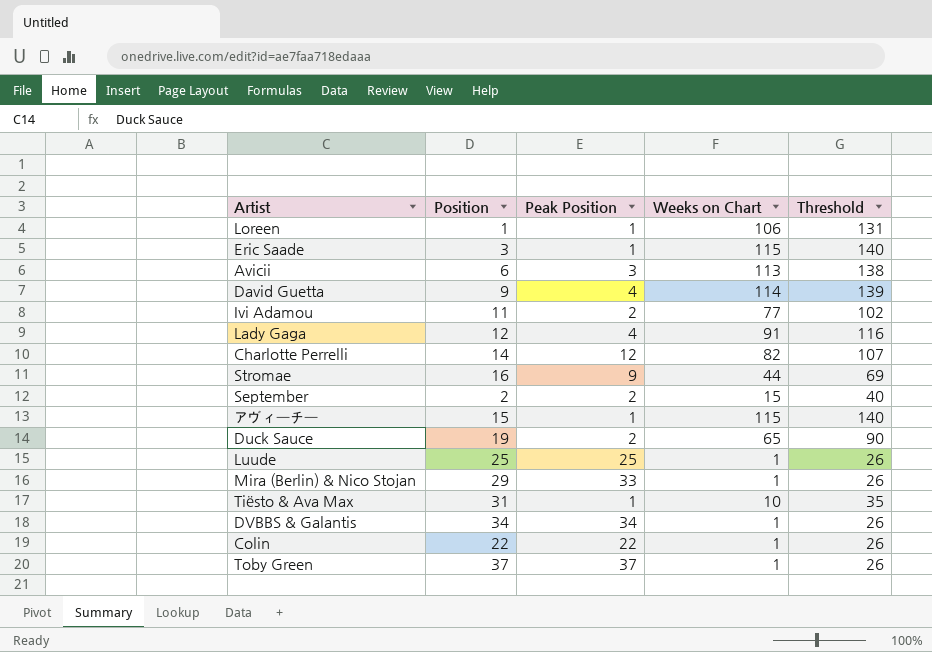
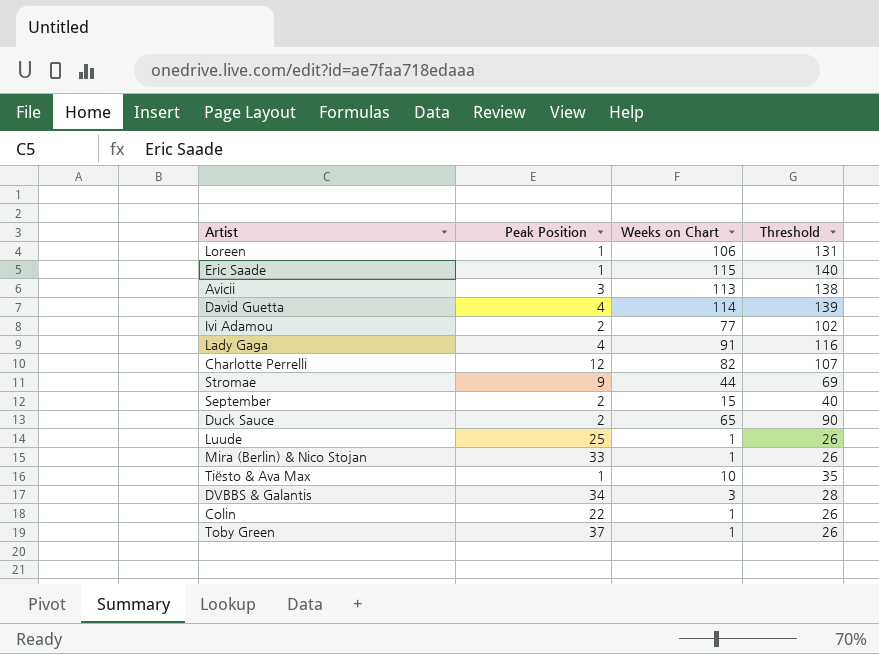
column Position | position: 2 -> none
row アヴィーチー: 15 | 1 | 115 | 140 -> none
DVBBS & Galantis | Weeks on Chart: 1 -> 3
DVBBS & Galantis | Threshold: 26 -> 28

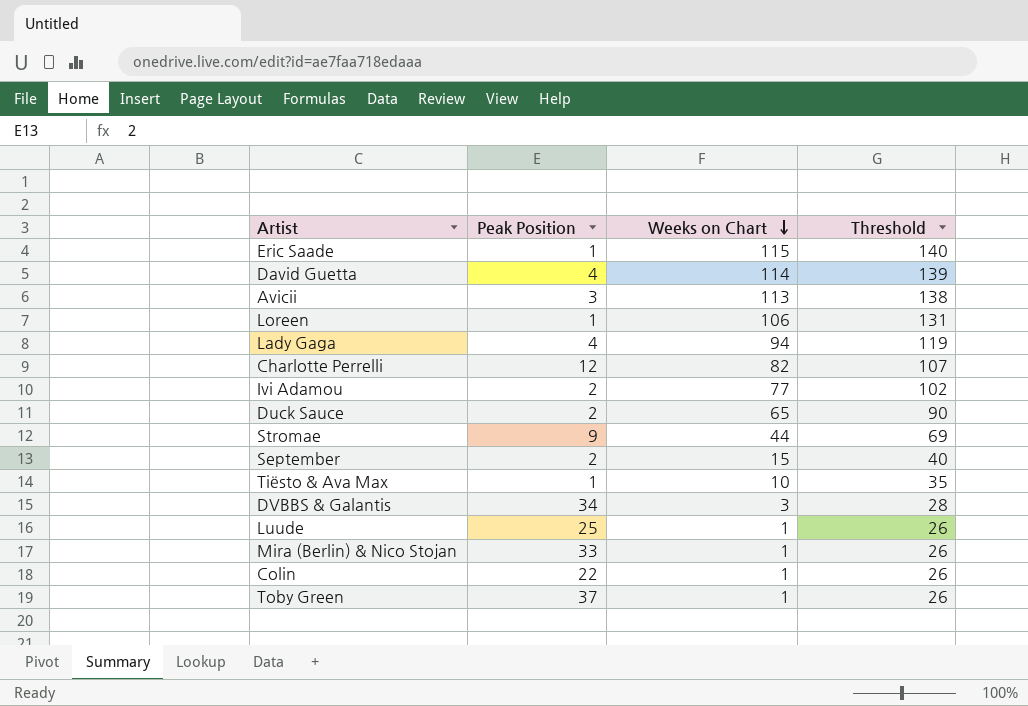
row order: none -> Weeks on Chart descending
Lady Gaga | Weeks on Chart: 91 -> 94
Lady Gaga | Threshold: 116 -> 119

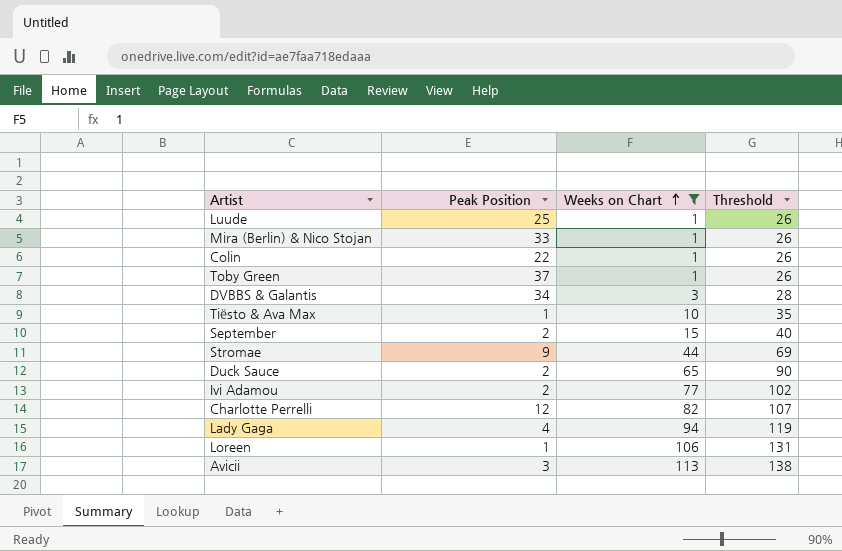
filter: none -> Weeks on Chart <= 113
row order: Weeks on Chart descending -> Weeks on Chart ascending

